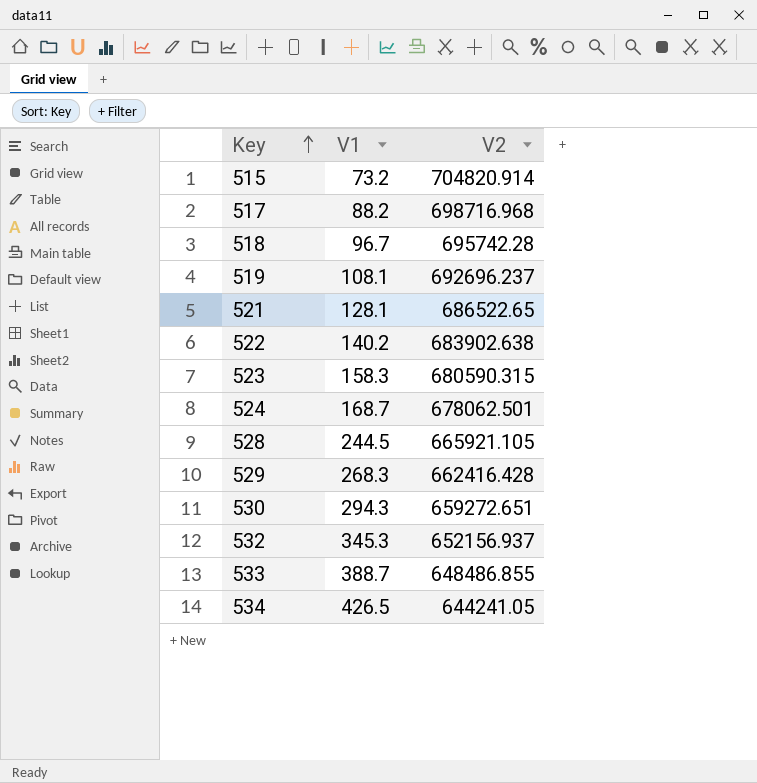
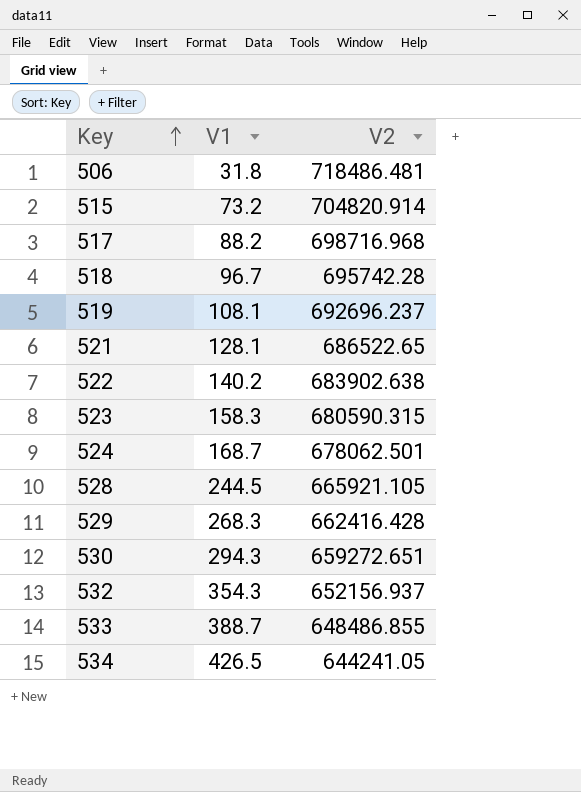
row 506: none -> 31.8 | 718486.481
532 | V1: 345.3 -> 354.3

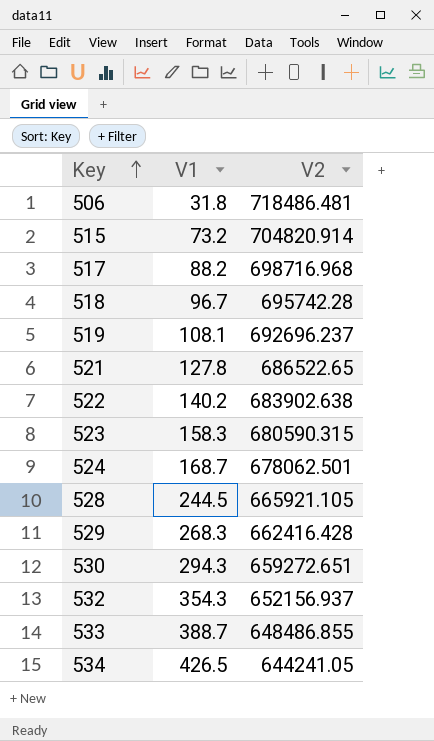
521 | V1: 128.1 -> 127.8

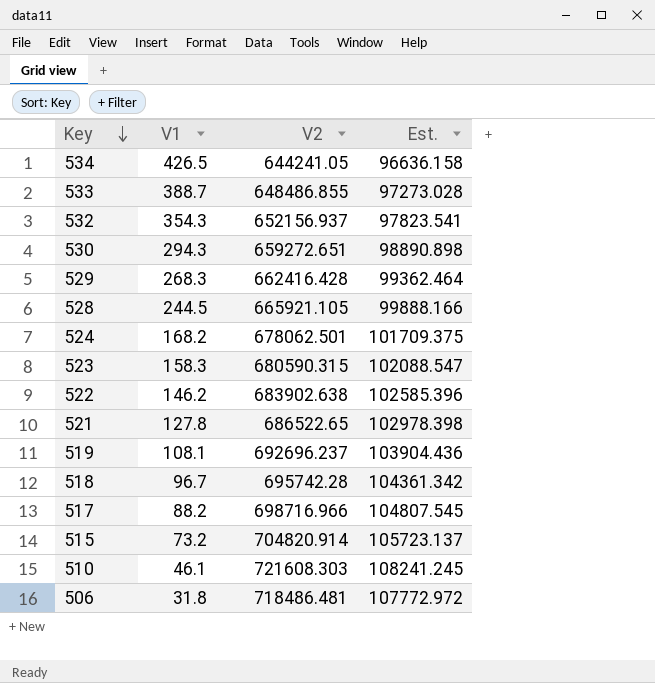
row order: Key ascending -> Key descending
column Est. | formula: none -> [V2] * 0.15
524 | V1: 168.7 -> 168.2
522 | V1: 140.2 -> 146.2
517 | V2: 698716.968 -> 698716.966
row 510: none -> 46.1 | 721608.303 | 108241.245

